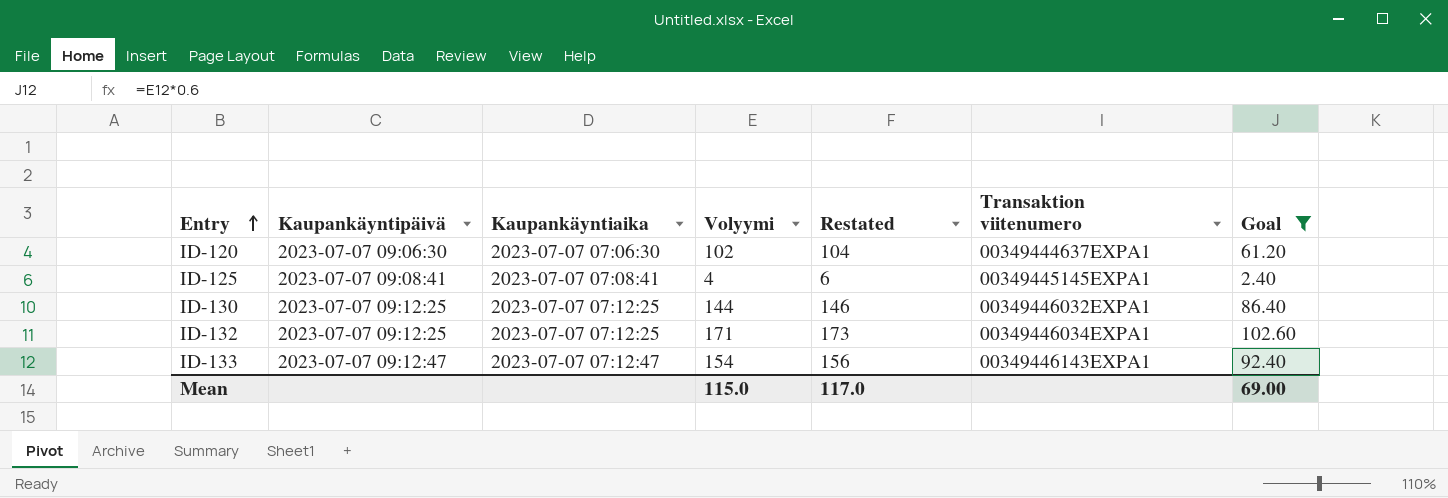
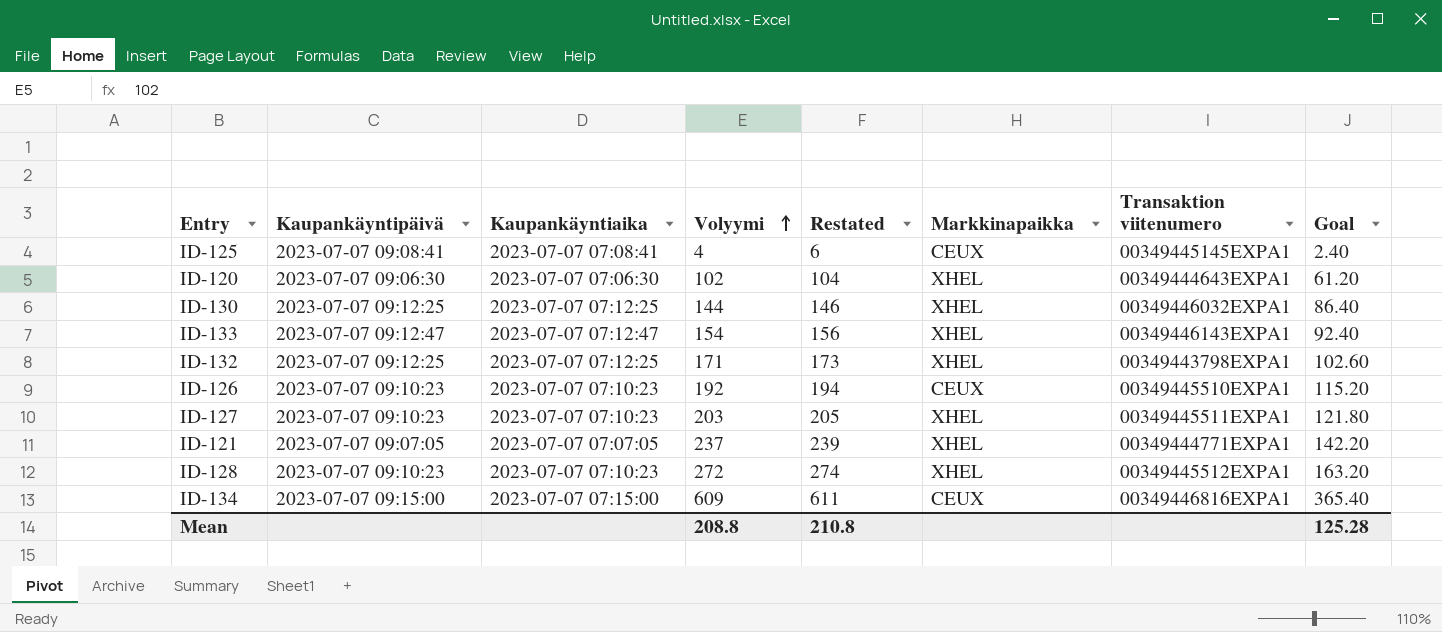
filter: Goal <= 102.60 -> none
row order: Entry ascending -> Volyymi ascending
column Markkinapaikka | position: none -> 6
ID-120 | Transaktion viitenumero: 00349444637EXPA1 -> 00349444643EXPA1
ID-132 | Transaktion viitenumero: 00349446034EXPA1 -> 00349443798EXPA1
Mean | Volyymi: 115.0 -> 208.8
Mean | Restated: 117.0 -> 210.8
Mean | Goal: 69.00 -> 125.28

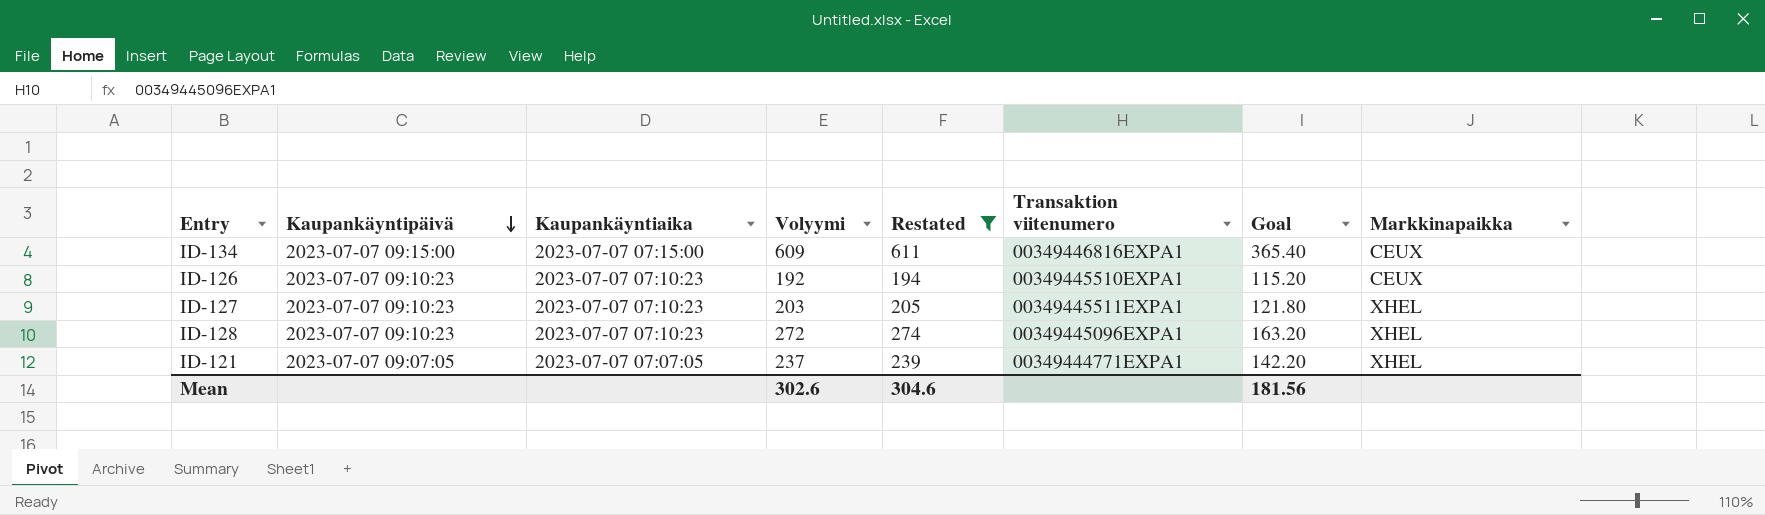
filter: none -> Restated >= 194
row order: Volyymi ascending -> Kaupankäyntipäivä descending
column Markkinapaikka | position: 6 -> 8
ID-128 | Transaktion viitenumero: 00349445512EXPA1 -> 00349445096EXPA1
Mean | Volyymi: 208.8 -> 302.6
Mean | Restated: 210.8 -> 304.6
Mean | Goal: 125.28 -> 181.56

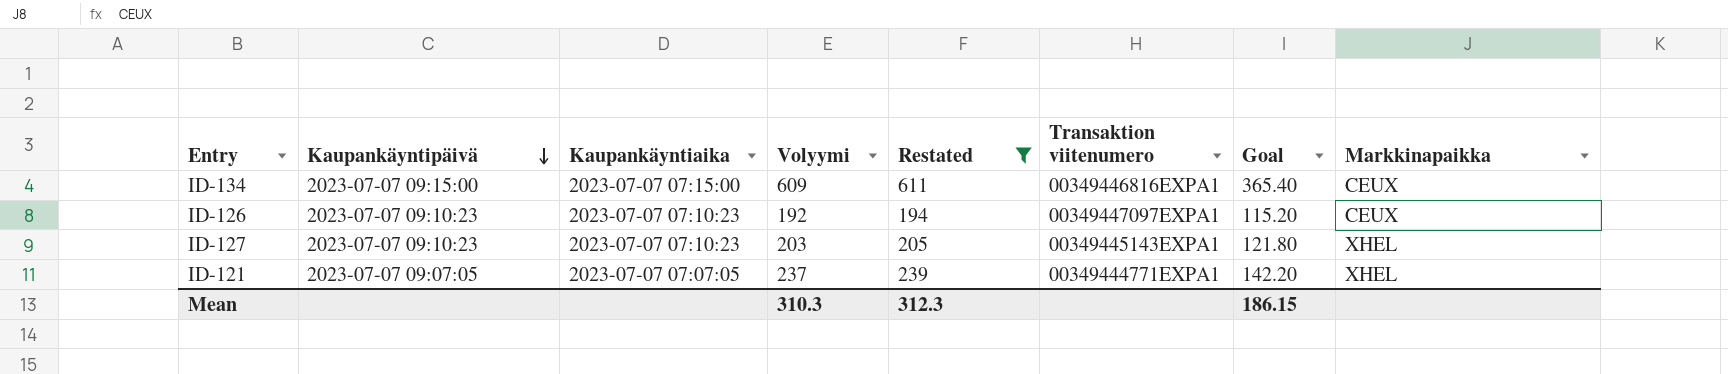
row ID-128: 2023-07-07 09:10:23 | 2023-07-07 07:10:23 | 272 | 274 | 00349445096EXPA1 | 163.20 | XHEL -> none
ID-126 | Transaktion viitenumero: 00349445510EXPA1 -> 00349447097EXPA1
ID-127 | Transaktion viitenumero: 00349445511EXPA1 -> 00349445143EXPA1
Mean | Volyymi: 302.6 -> 310.3
Mean | Restated: 304.6 -> 312.3
Mean | Goal: 181.56 -> 186.15

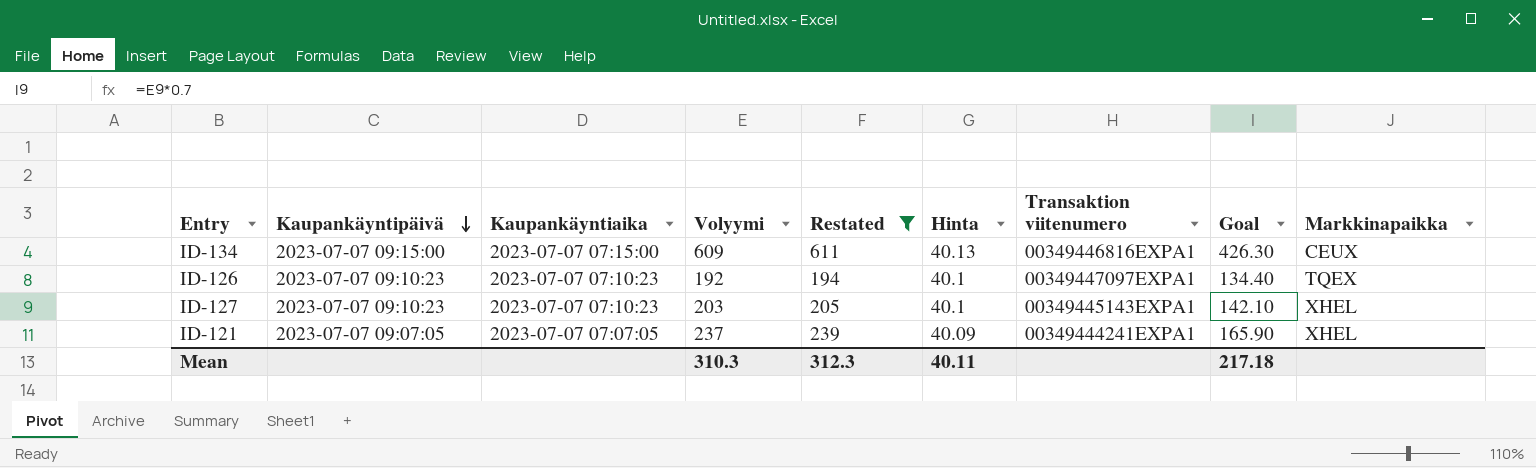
column Hinta | position: none -> 6
column Goal | formula: [Volyymi] * 0.6 -> [Volyymi] * 0.7
ID-126 | Markkinapaikka: CEUX -> TQEX
ID-121 | Transaktion viitenumero: 00349444771EXPA1 -> 00349444241EXPA1
Mean | Goal: 186.15 -> 217.18

